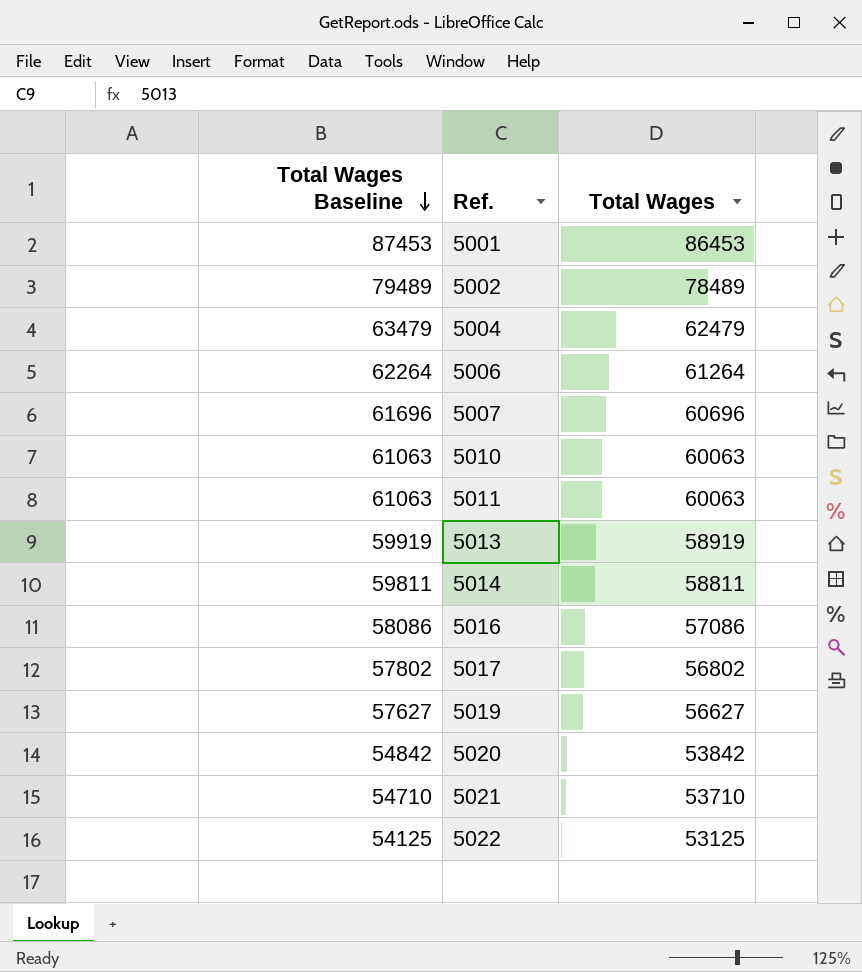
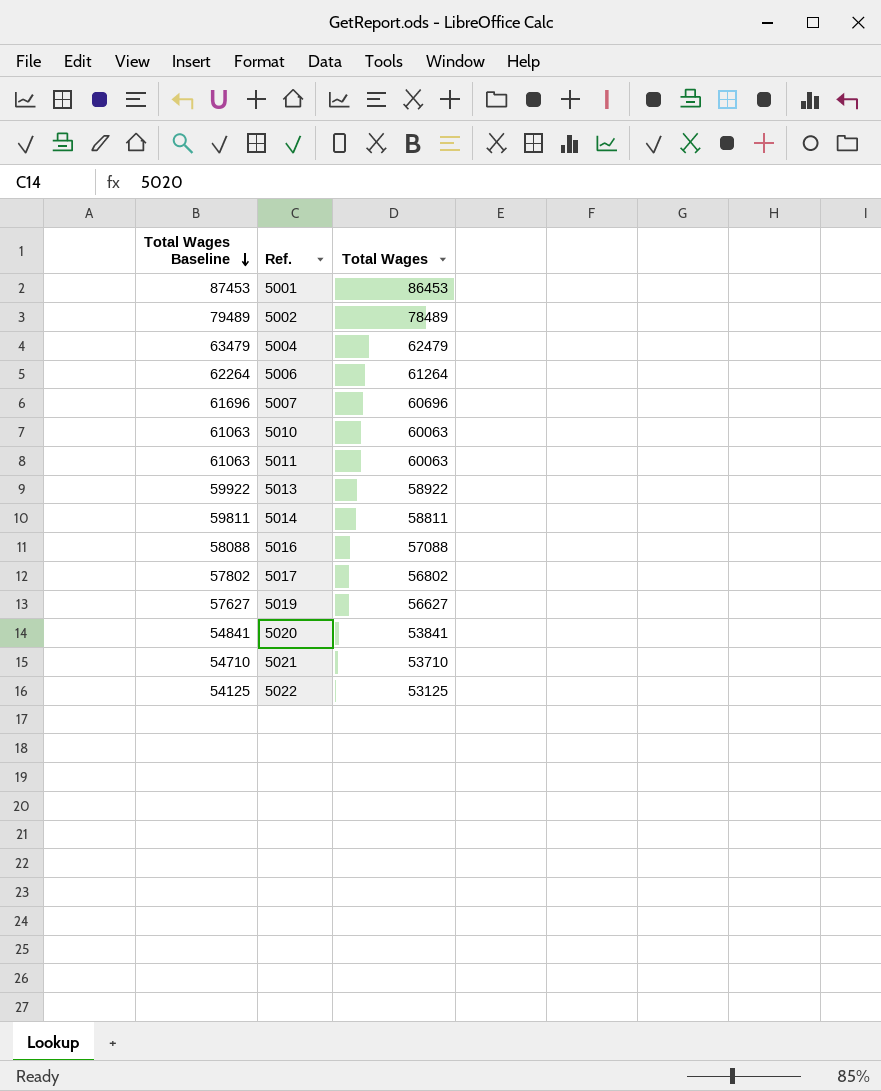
5013 | Total Wages Baseline: 59919 -> 59922
5013 | Total Wages: 58919 -> 58922
5016 | Total Wages Baseline: 58086 -> 58088
5016 | Total Wages: 57086 -> 57088
5020 | Total Wages Baseline: 54842 -> 54841
5020 | Total Wages: 53842 -> 53841

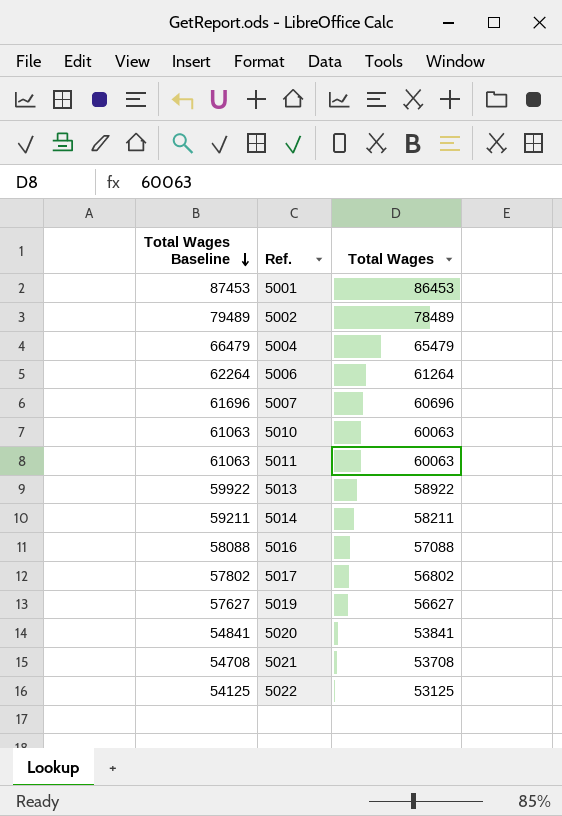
5004 | Total Wages Baseline: 63479 -> 66479
5004 | Total Wages: 62479 -> 65479
5014 | Total Wages Baseline: 59811 -> 59211
5014 | Total Wages: 58811 -> 58211
5021 | Total Wages Baseline: 54710 -> 54708
5021 | Total Wages: 53710 -> 53708

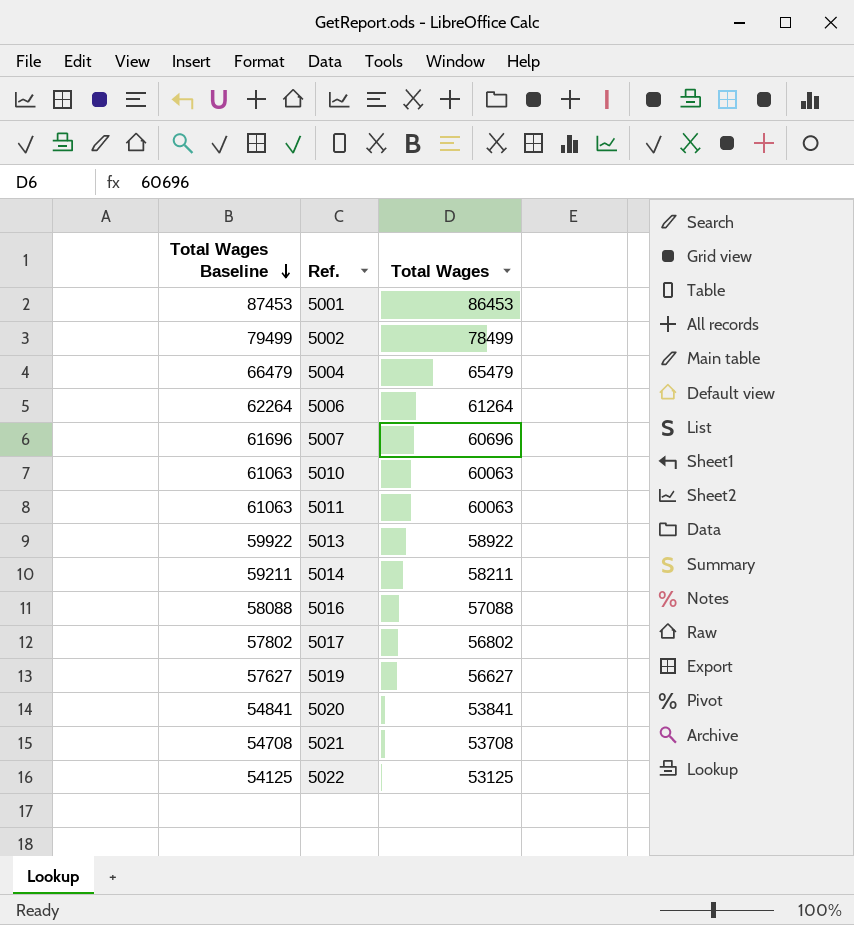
5002 | Total Wages Baseline: 79489 -> 79499
5002 | Total Wages: 78489 -> 78499

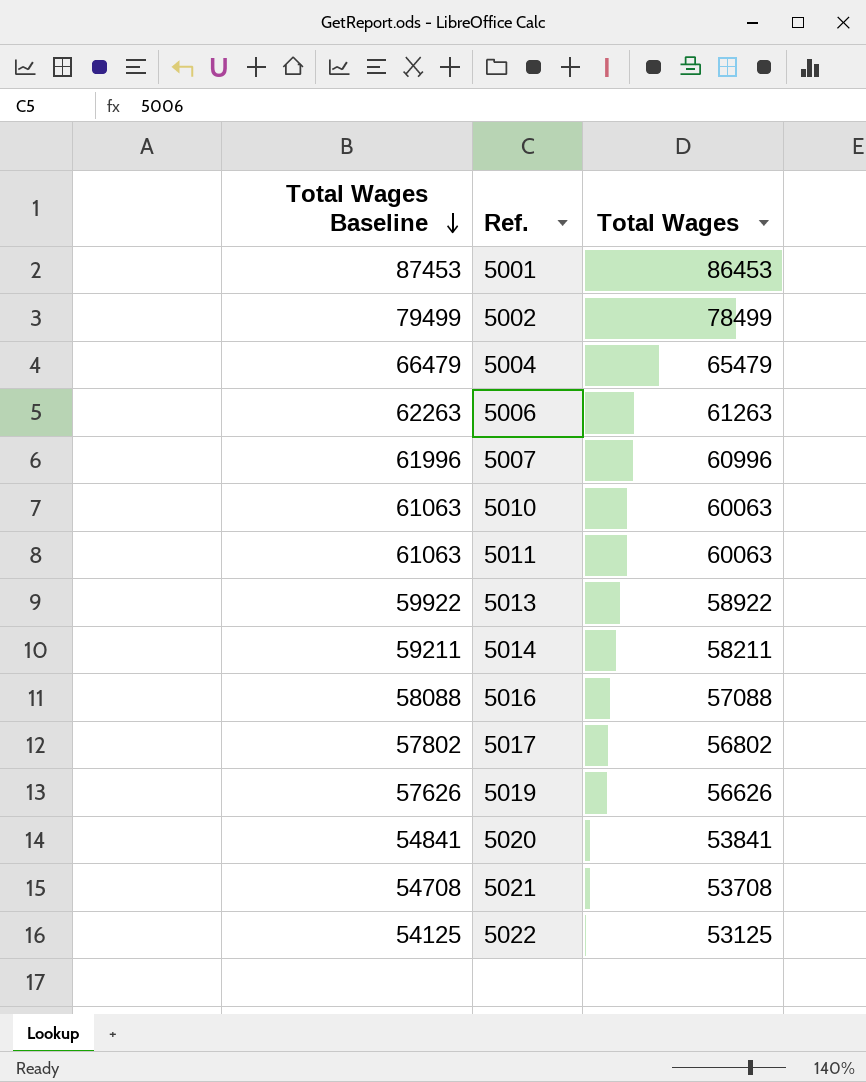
5006 | Total Wages Baseline: 62264 -> 62263
5006 | Total Wages: 61264 -> 61263
5007 | Total Wages Baseline: 61696 -> 61996
5007 | Total Wages: 60696 -> 60996
5019 | Total Wages Baseline: 57627 -> 57626
5019 | Total Wages: 56627 -> 56626

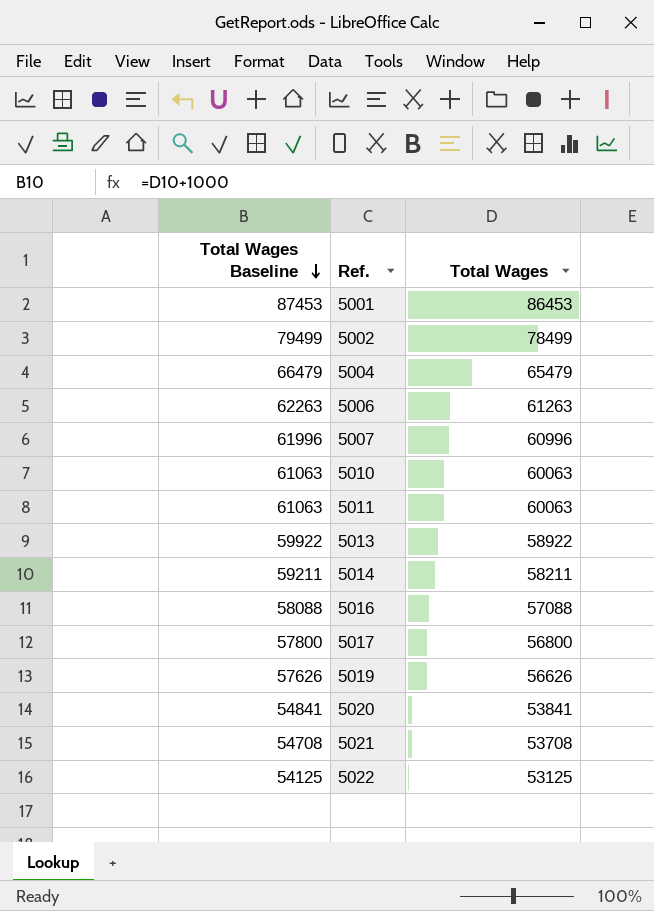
5017 | Total Wages Baseline: 57802 -> 57800
5017 | Total Wages: 56802 -> 56800

